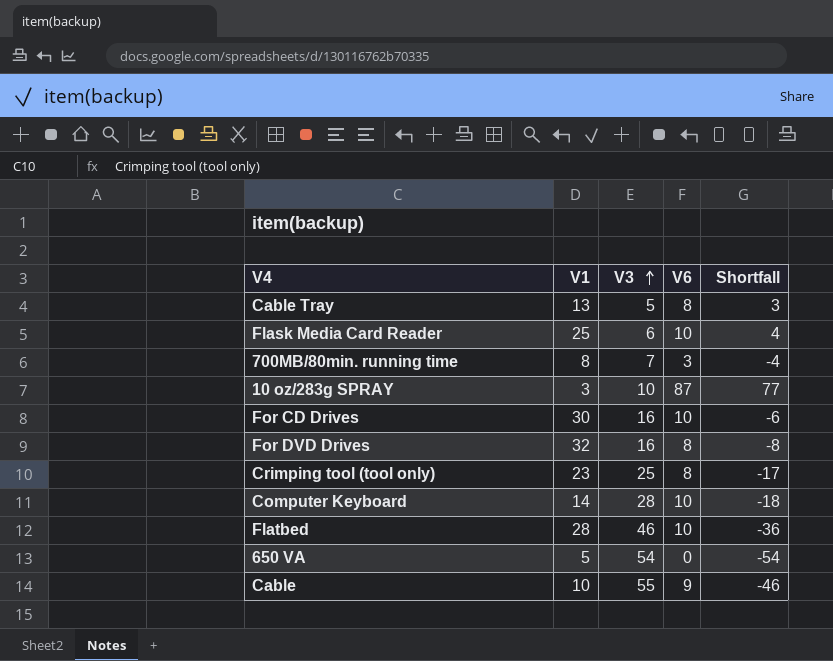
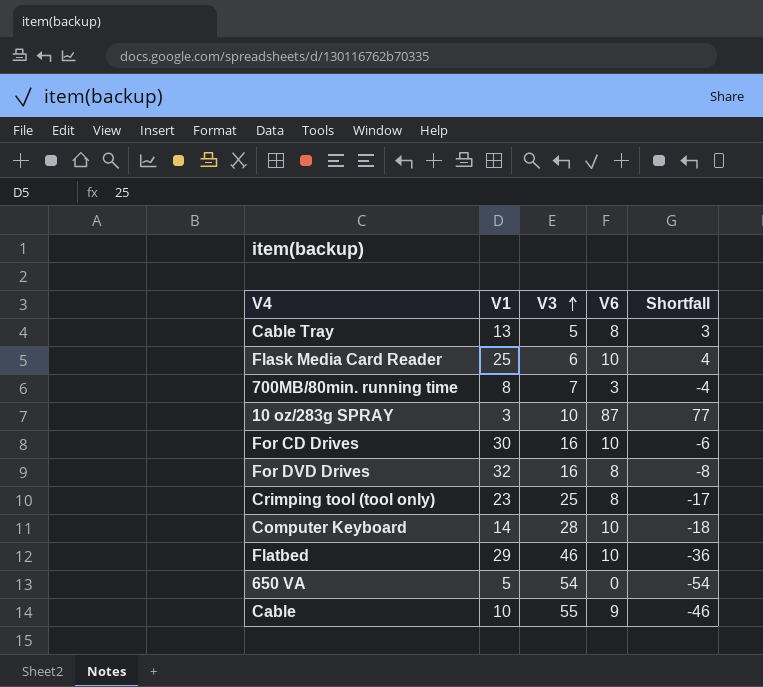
Flatbed | V1: 28 -> 29

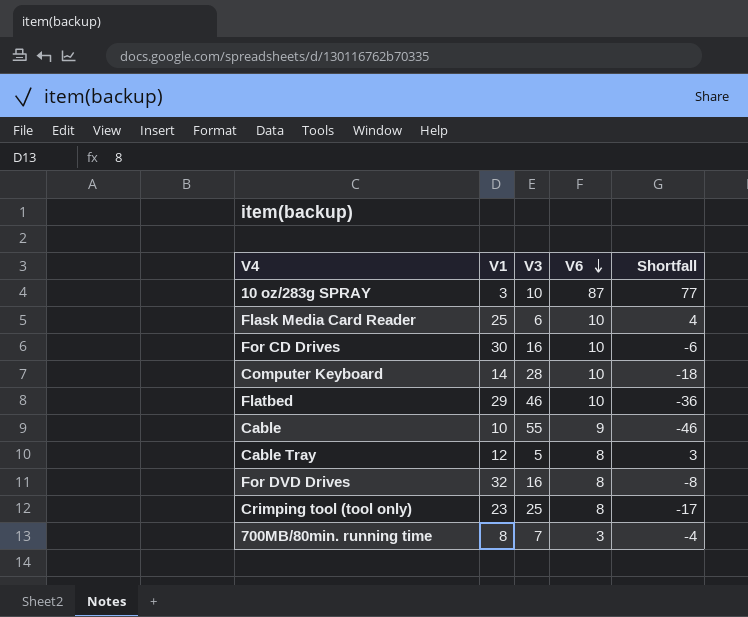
row order: V3 ascending -> V6 descending
row 650 VA: 5 | 54 | 0 | -54 -> none
Cable Tray | V1: 13 -> 12

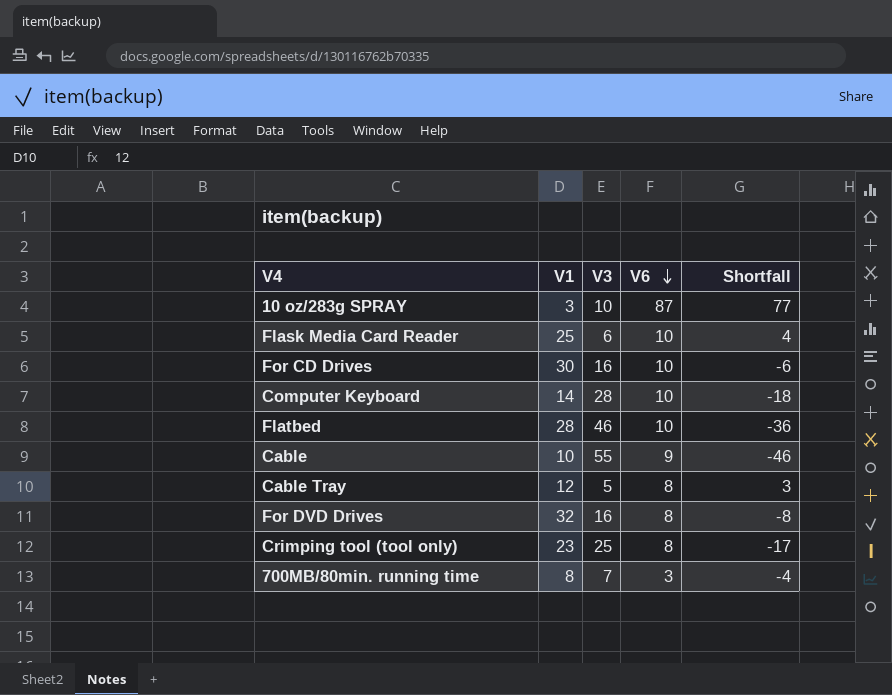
Flatbed | V1: 29 -> 28

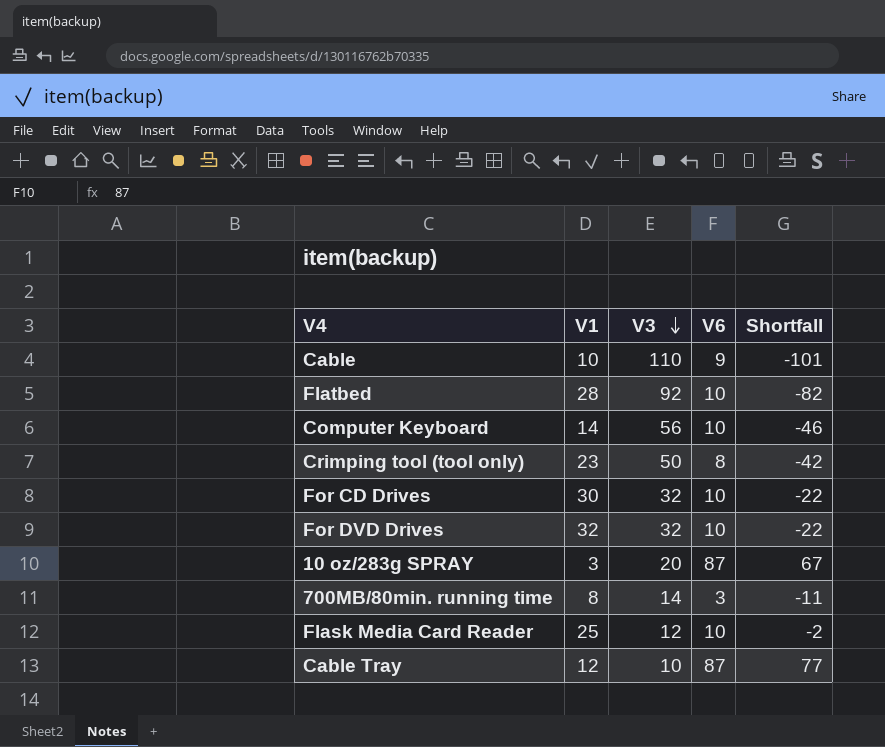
row order: V6 descending -> V3 descending
Cable | V3: 55 -> 110
Cable | Shortfall: -46 -> -101
Flatbed | V3: 46 -> 92
Flatbed | Shortfall: -36 -> -82
Computer Keyboard | V3: 28 -> 56
Computer Keyboard | Shortfall: -18 -> -46
Crimping tool (tool only) | V3: 25 -> 50
Crimping tool (tool only) | Shortfall: -17 -> -42
For CD Drives | V3: 16 -> 32
For CD Drives | Shortfall: -6 -> -22
For DVD Drives | V3: 16 -> 32
For DVD Drives | V6: 8 -> 10
For DVD Drives | Shortfall: -8 -> -22
10 oz/283g SPRAY | V3: 10 -> 20
10 oz/283g SPRAY | Shortfall: 77 -> 67
700MB/80min. running time | V3: 7 -> 14
700MB/80min. running time | Shortfall: -4 -> -11
Flask Media Card Reader | V3: 6 -> 12
Flask Media Card Reader | Shortfall: 4 -> -2
Cable Tray | V3: 5 -> 10
Cable Tray | V6: 8 -> 87
Cable Tray | Shortfall: 3 -> 77

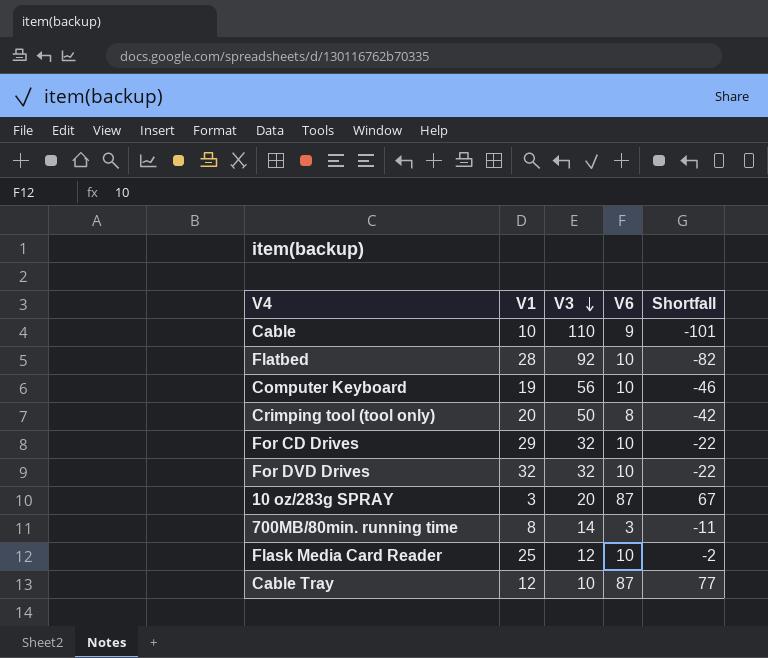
Computer Keyboard | V1: 14 -> 19
Crimping tool (tool only) | V1: 23 -> 20
For CD Drives | V1: 30 -> 29

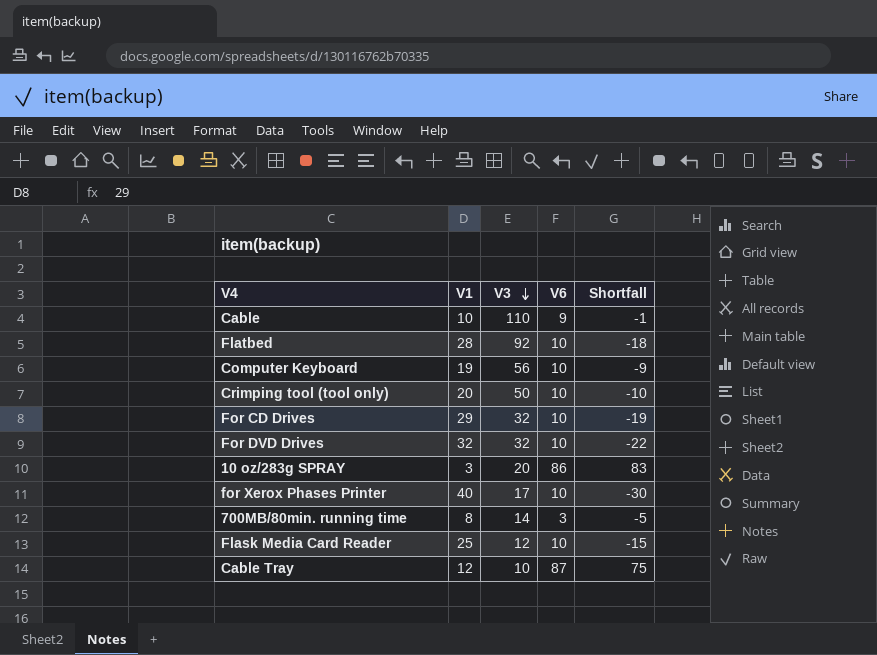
column Shortfall | formula: [V6] - [V3] -> [V6] - [V1]
Crimping tool (tool only) | V6: 8 -> 10
10 oz/283g SPRAY | V6: 87 -> 86
row for Xerox Phases Printer: none -> 40 | 17 | 10 | -30

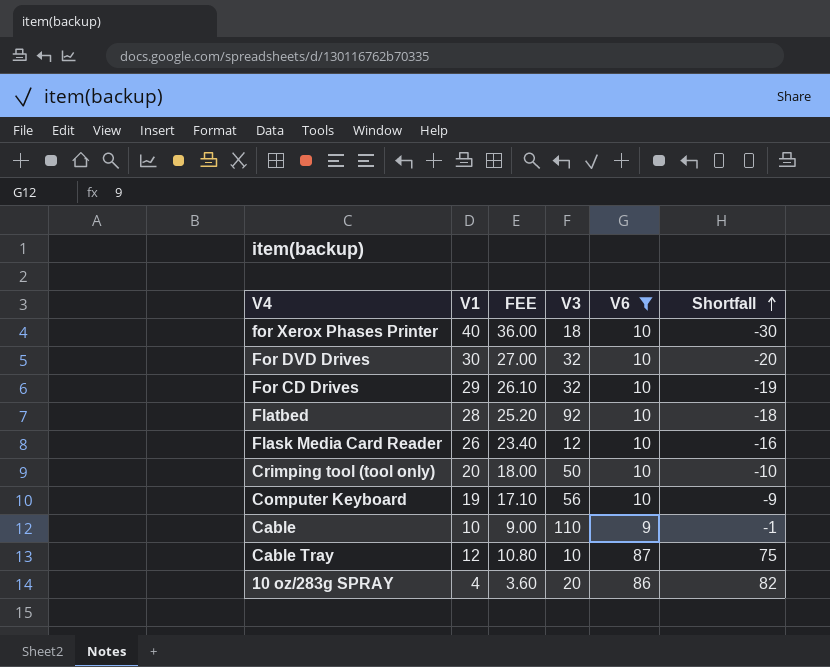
filter: none -> V6 != 3
row order: V3 descending -> Shortfall ascending
column FEE | formula: none -> [V1] * 0.9
for Xerox Phases Printer | V3: 17 -> 18
For DVD Drives | V1: 32 -> 30
For DVD Drives | Shortfall: -22 -> -20
Flask Media Card Reader | V1: 25 -> 26
Flask Media Card Reader | Shortfall: -15 -> -16
10 oz/283g SPRAY | V1: 3 -> 4
10 oz/283g SPRAY | Shortfall: 83 -> 82

